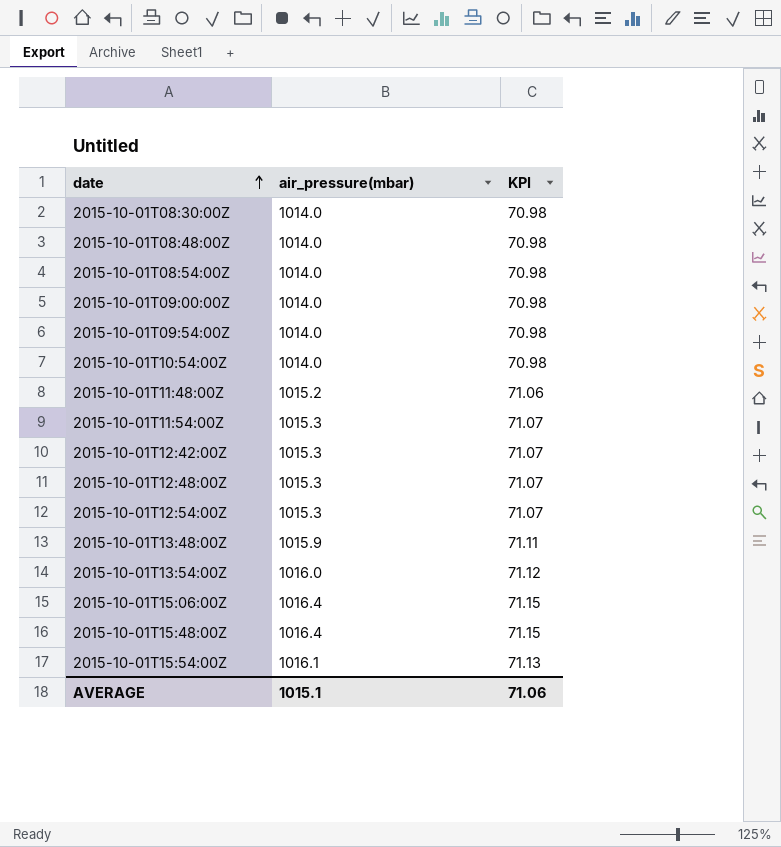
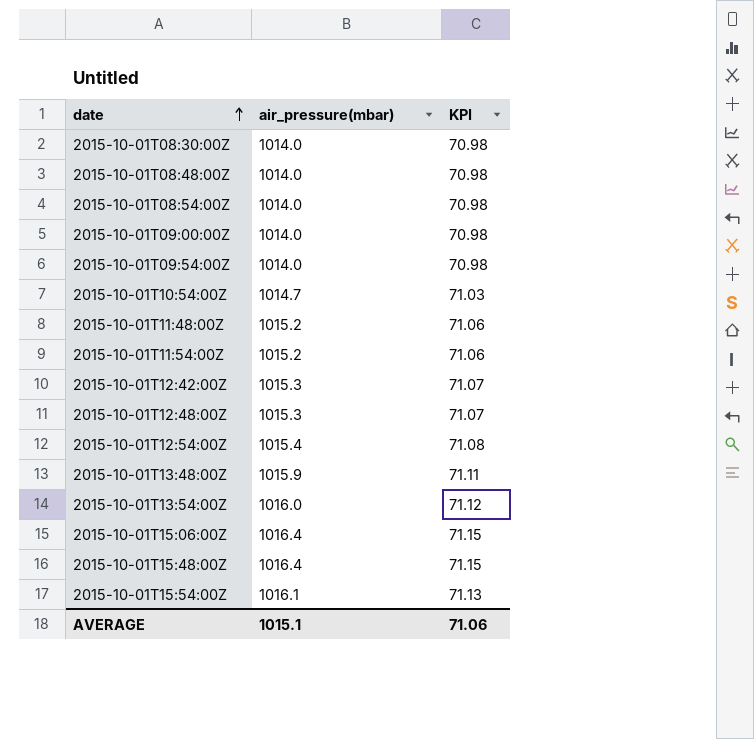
2015-10-01T10:54:00Z | air_pressure(mbar): 1014.0 -> 1014.7
2015-10-01T10:54:00Z | KPI: 70.98 -> 71.03
2015-10-01T11:54:00Z | air_pressure(mbar): 1015.3 -> 1015.2
2015-10-01T11:54:00Z | KPI: 71.07 -> 71.06
2015-10-01T12:54:00Z | air_pressure(mbar): 1015.3 -> 1015.4
2015-10-01T12:54:00Z | KPI: 71.07 -> 71.08

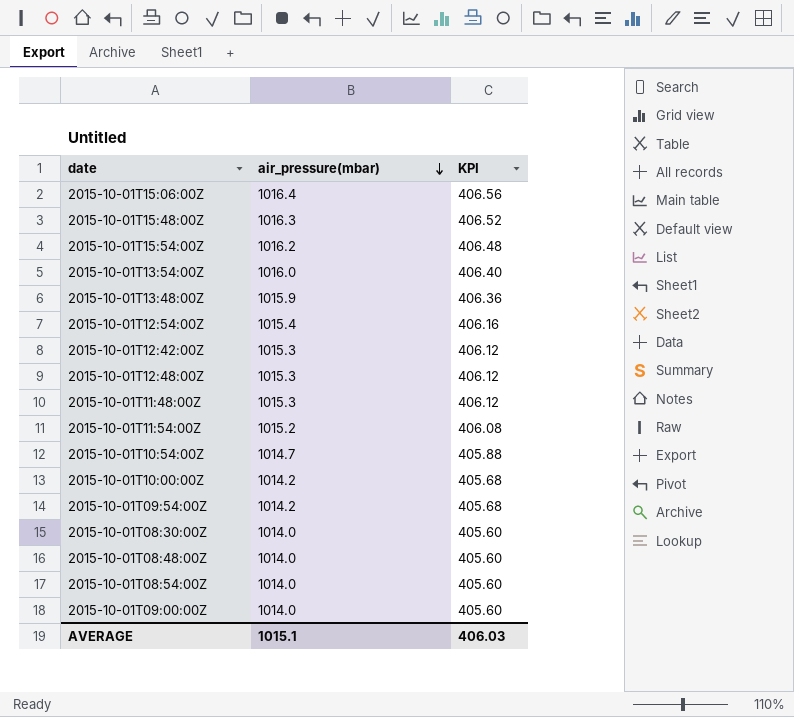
row order: date ascending -> air_pressure(mbar) descending
column KPI | formula: [air_pressure(mbar)] * 0.07 -> [air_pressure(mbar)] * 0.4
2015-10-01T15:48:00Z | air_pressure(mbar): 1016.4 -> 1016.3
2015-10-01T15:54:00Z | air_pressure(mbar): 1016.1 -> 1016.2
2015-10-01T11:48:00Z | air_pressure(mbar): 1015.2 -> 1015.3
row 2015-10-01T10:00:00Z: none -> 1014.2 | 405.68
2015-10-01T09:54:00Z | air_pressure(mbar): 1014.0 -> 1014.2
AVERAGE | KPI: 71.06 -> 406.03

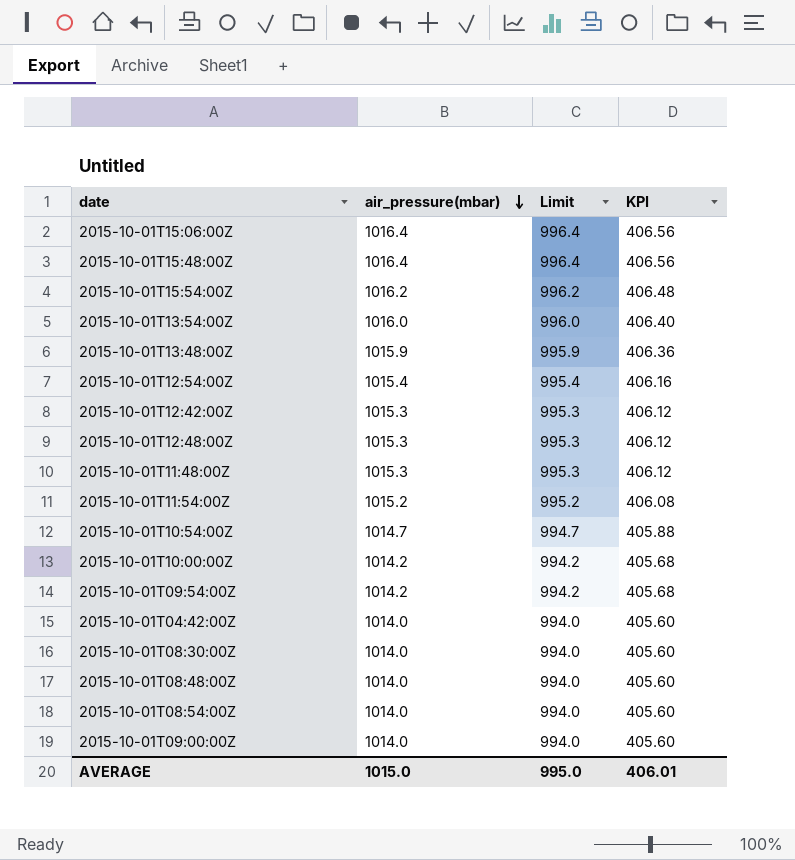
column Limit | formula: none -> [air_pressure(mbar)] - 20
2015-10-01T15:48:00Z | air_pressure(mbar): 1016.3 -> 1016.4
2015-10-01T15:48:00Z | KPI: 406.52 -> 406.56
row 2015-10-01T04:42:00Z: none -> 1014.0 | 994.0 | 405.60
AVERAGE | air_pressure(mbar): 1015.1 -> 1015.0
AVERAGE | KPI: 406.03 -> 406.01

